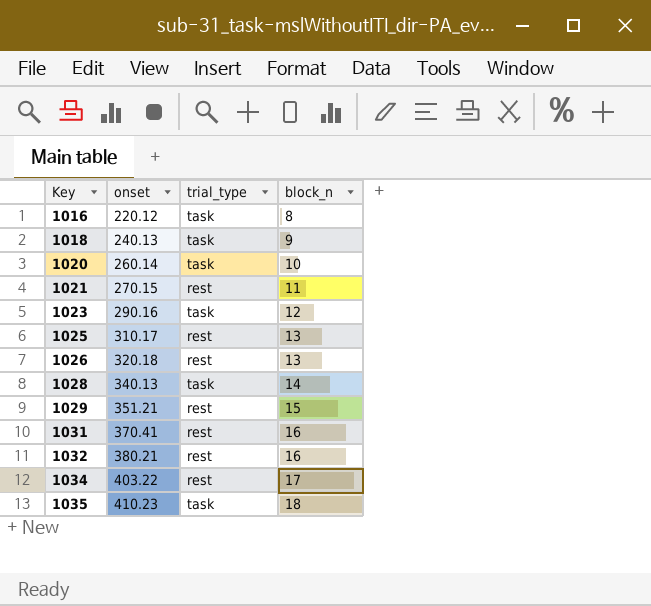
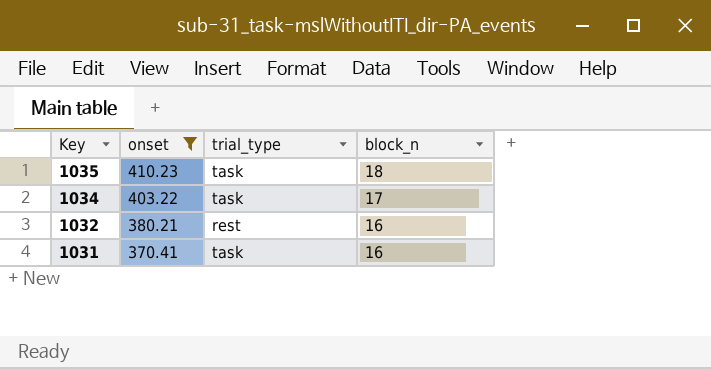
filter: none -> onset >= 370.41
row order: Key ascending -> Key descending
1034 | trial_type: rest -> task
1031 | trial_type: rest -> task

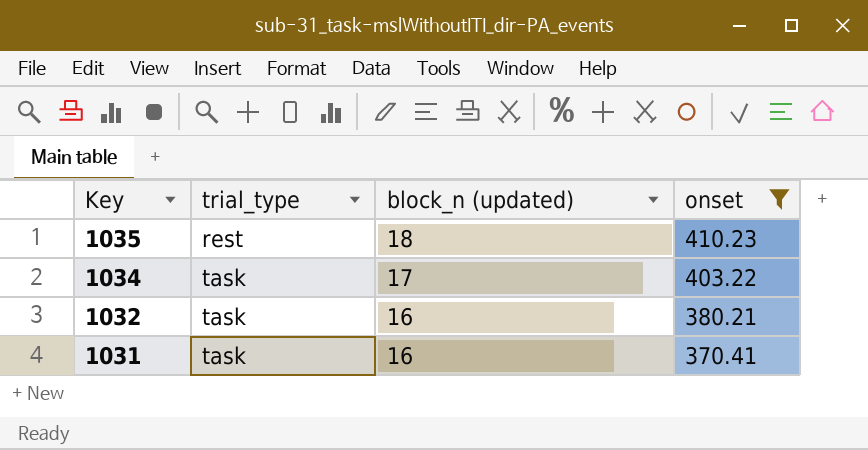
column name: block_n -> block_n (updated)
column onset | position: 2 -> 4
1035 | trial_type: task -> rest
1032 | trial_type: rest -> task

